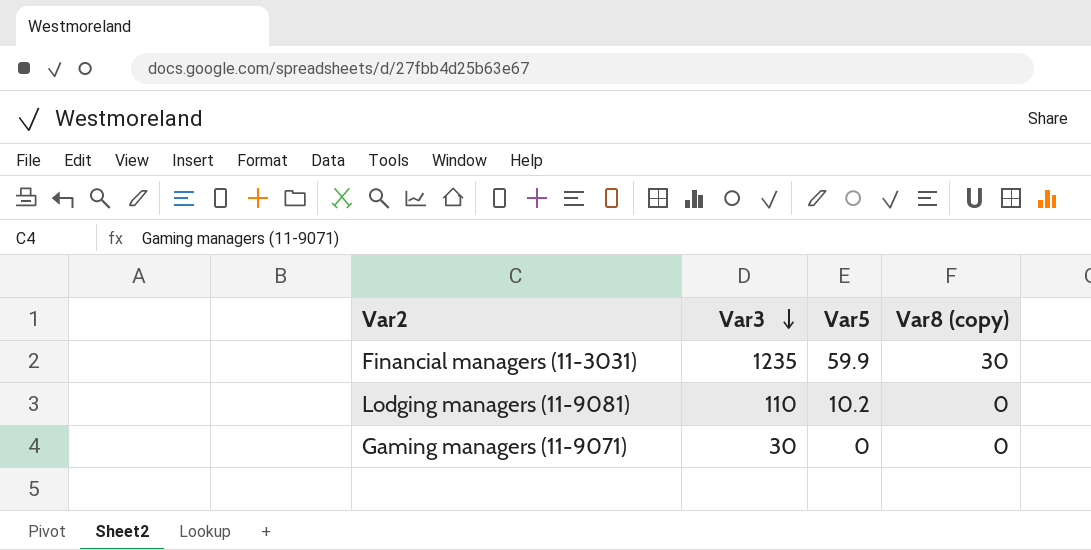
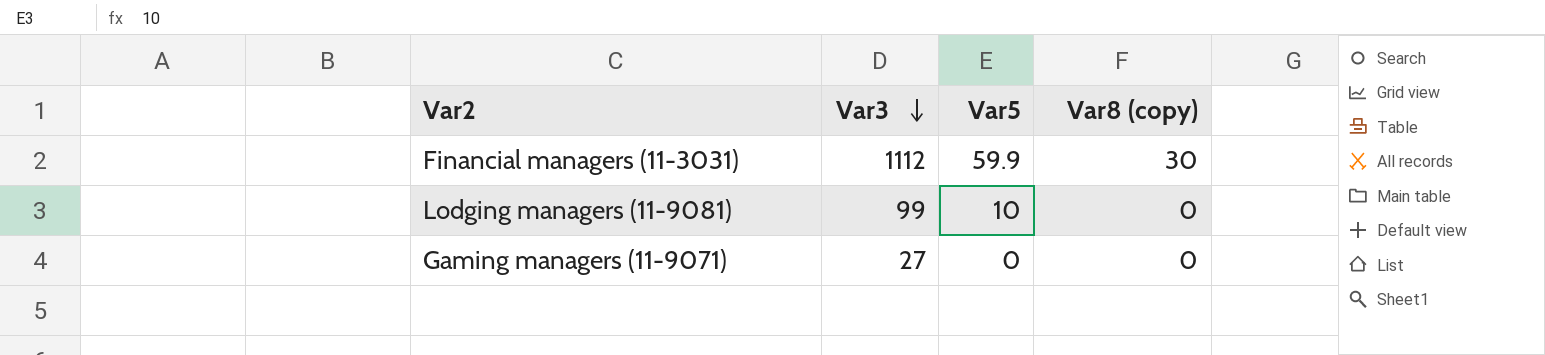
Financial managers (11-3031) | Var3: 1235 -> 1112
Lodging managers (11-9081) | Var3: 110 -> 99
Lodging managers (11-9081) | Var5: 10.2 -> 10
Gaming managers (11-9071) | Var3: 30 -> 27

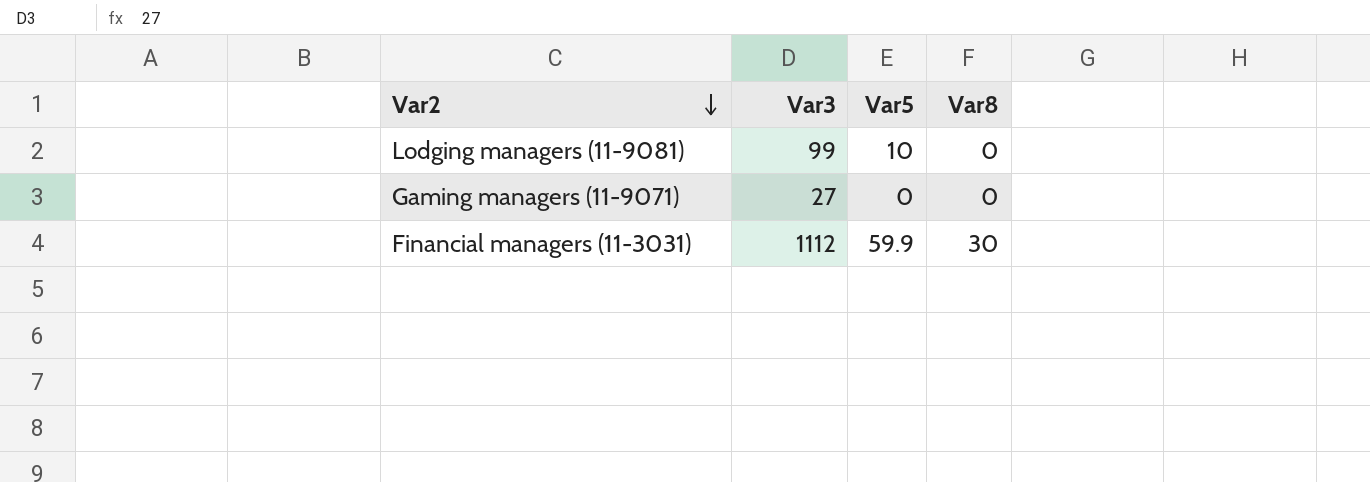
row order: Var3 descending -> Var2 descending
column name: Var8 (copy) -> Var8

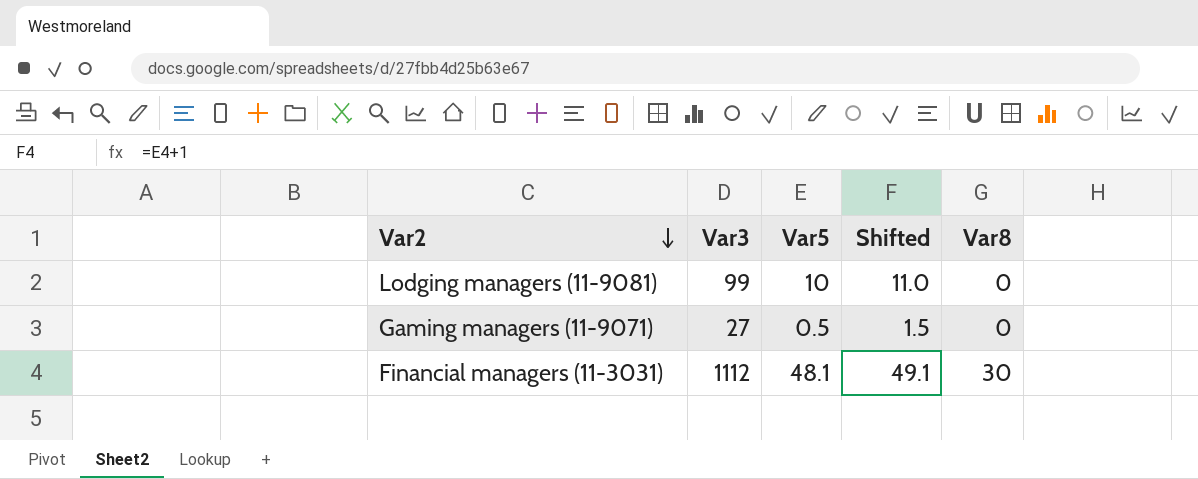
column Shifted | formula: none -> [Var5] + 1
Gaming managers (11-9071) | Var5: 0 -> 0.5
Financial managers (11-3031) | Var5: 59.9 -> 48.1

